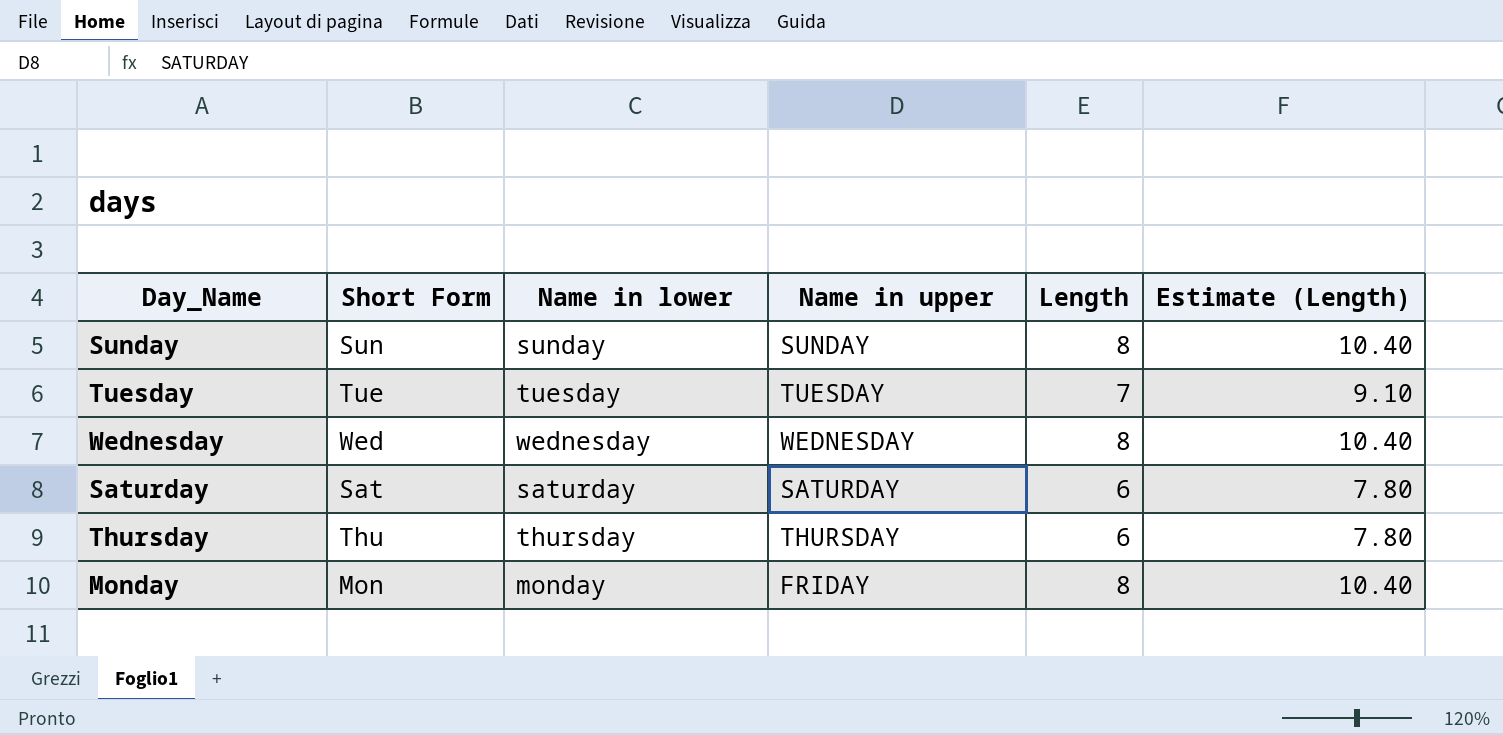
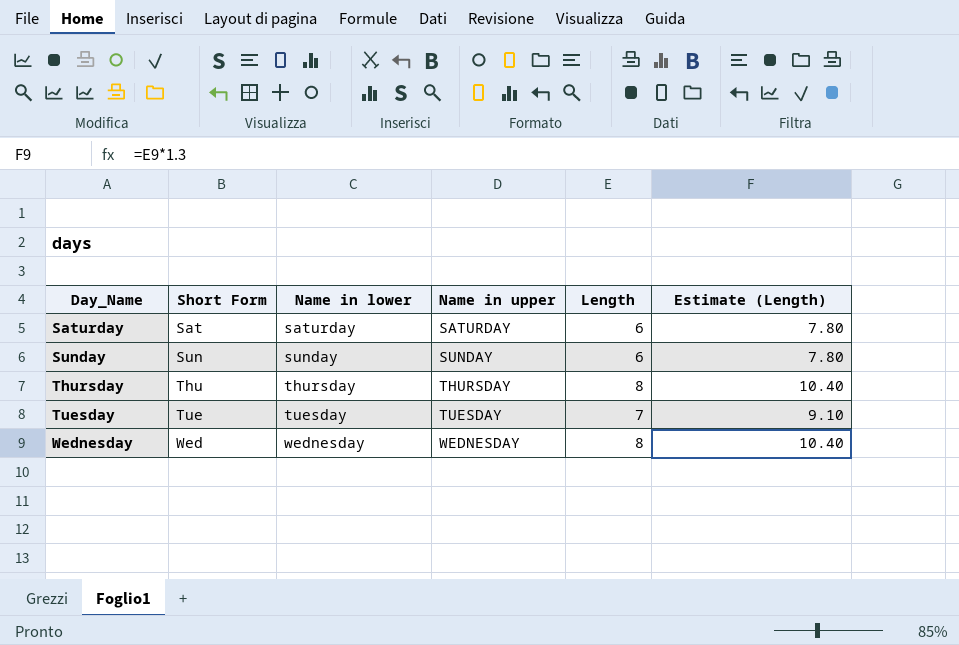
row order: none -> Day_Name ascending
row Monday: Mon | monday | FRIDAY | 8 | 10.40 -> none
Sunday | Length: 8 -> 6
Sunday | Estimate (Length): 10.40 -> 7.80
Thursday | Length: 6 -> 8
Thursday | Estimate (Length): 7.80 -> 10.40

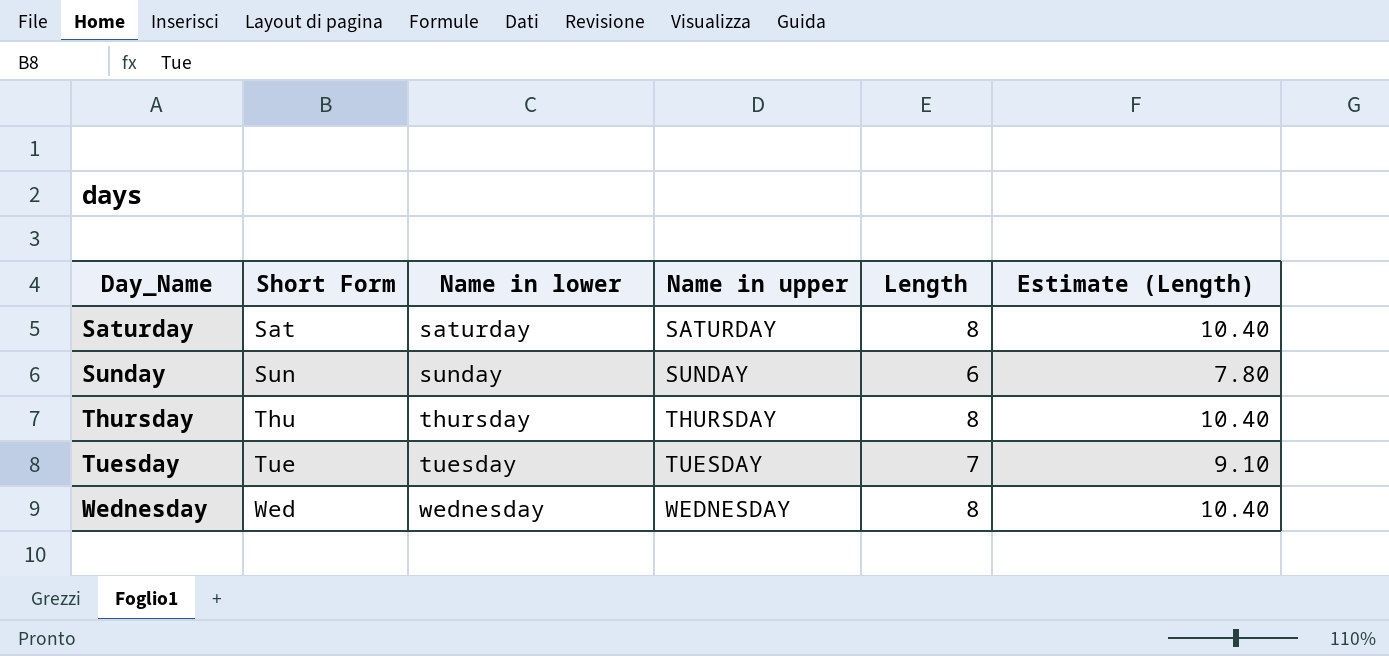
Saturday | Length: 6 -> 8
Saturday | Estimate (Length): 7.80 -> 10.40

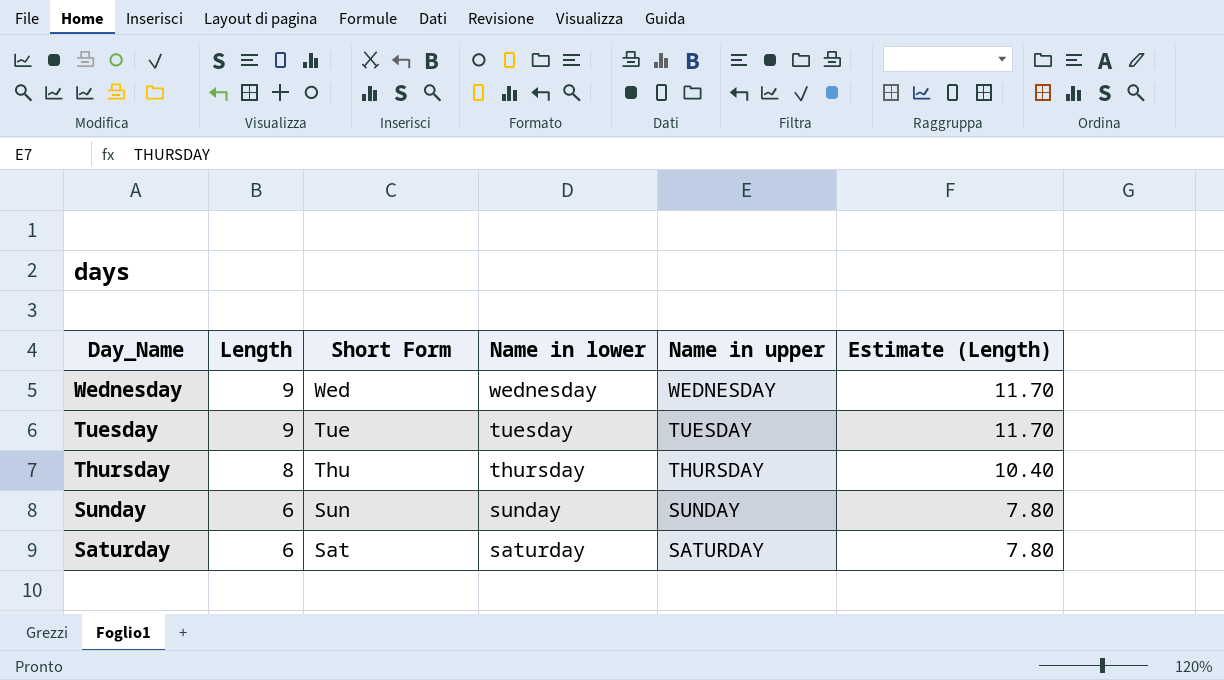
row order: Day_Name ascending -> Day_Name descending
column Length | position: 5 -> 2
Wednesday | Length: 8 -> 9
Wednesday | Estimate (Length): 10.40 -> 11.70
Tuesday | Length: 7 -> 9
Tuesday | Estimate (Length): 9.10 -> 11.70
Saturday | Length: 8 -> 6
Saturday | Estimate (Length): 10.40 -> 7.80

